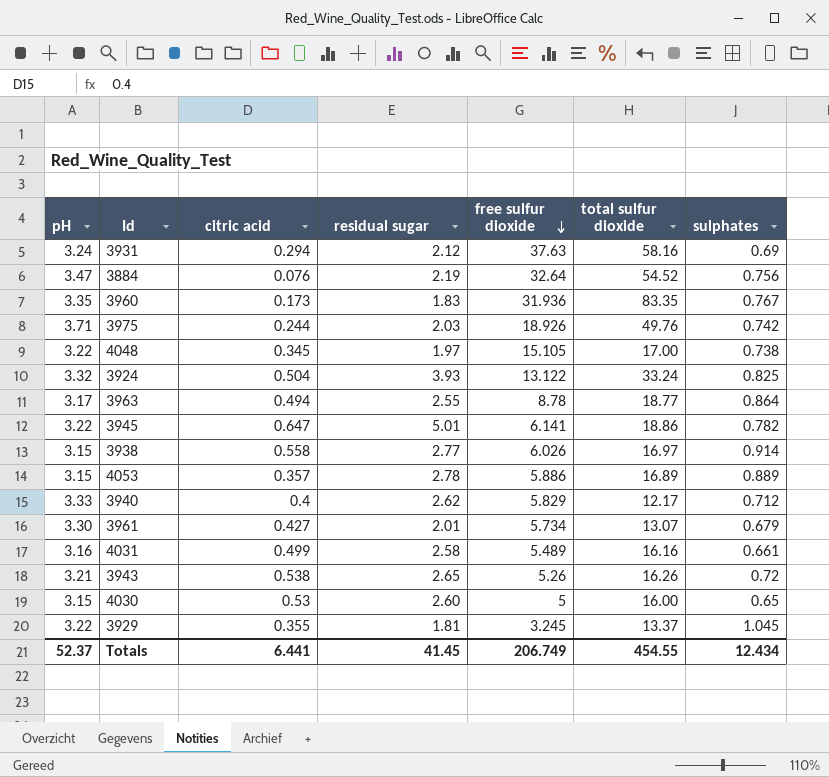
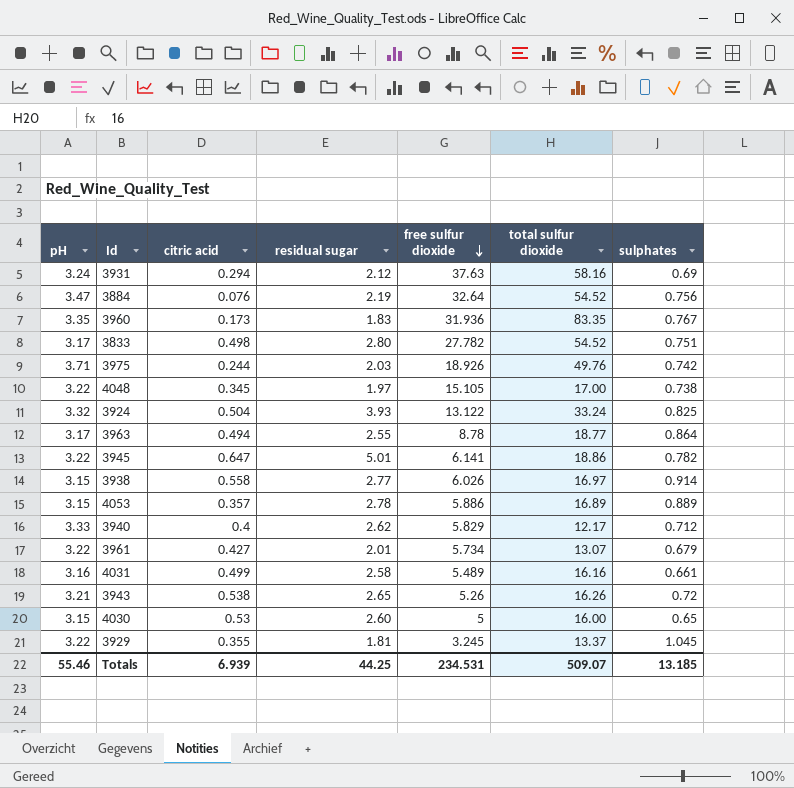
row 3833: none -> 3.17 | 0.498 | 2.80 | 27.782 | 54.52 | 0.751
3961 | pH: 3.30 -> 3.22
Totals | pH: 52.37 -> 55.46
Totals | citric acid: 6.441 -> 6.939
Totals | residual sugar: 41.45 -> 44.25
Totals | free sulfur dioxide: 206.749 -> 234.531
Totals | total sulfur dioxide: 454.55 -> 509.07
Totals | sulphates: 12.434 -> 13.185

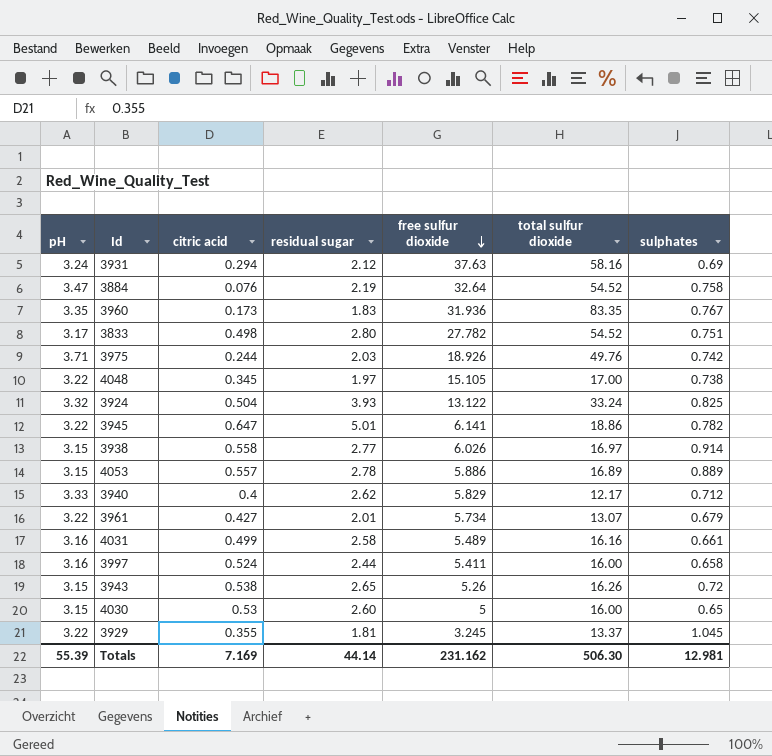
row 3963: 3.17 | 0.494 | 2.55 | 8.78 | 18.77 | 0.864 -> none
3884 | sulphates: 0.756 -> 0.758
4053 | citric acid: 0.357 -> 0.557
row 3997: none -> 3.16 | 0.524 | 2.44 | 5.411 | 16.00 | 0.658
3943 | pH: 3.21 -> 3.15
Totals | pH: 55.46 -> 55.39
Totals | citric acid: 6.939 -> 7.169
Totals | residual sugar: 44.25 -> 44.14
Totals | free sulfur dioxide: 234.531 -> 231.162
Totals | total sulfur dioxide: 509.07 -> 506.30
Totals | sulphates: 13.185 -> 12.981

